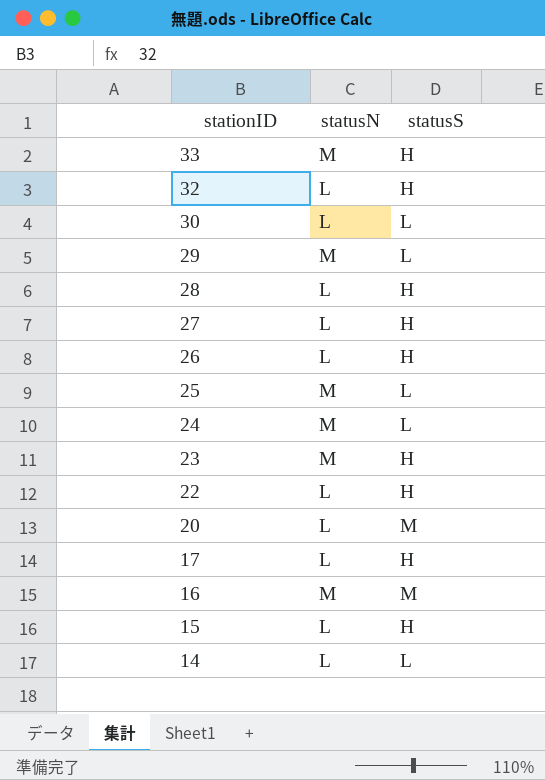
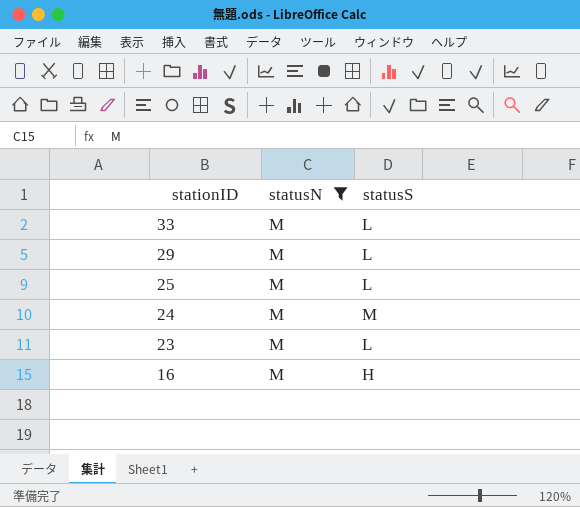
filter: none -> statusN = M
33 | statusS: H -> L
24 | statusS: L -> M
23 | statusS: H -> L
16 | statusS: M -> H

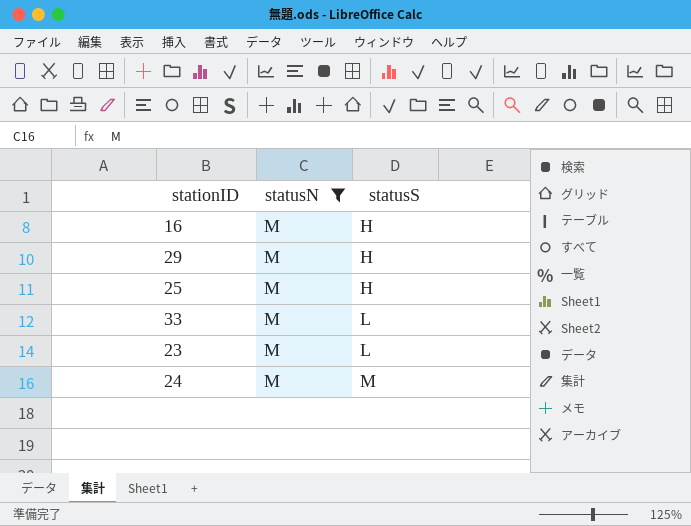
row order: stationID descending -> statusS ascending
29 | statusS: L -> H
25 | statusS: L -> H

